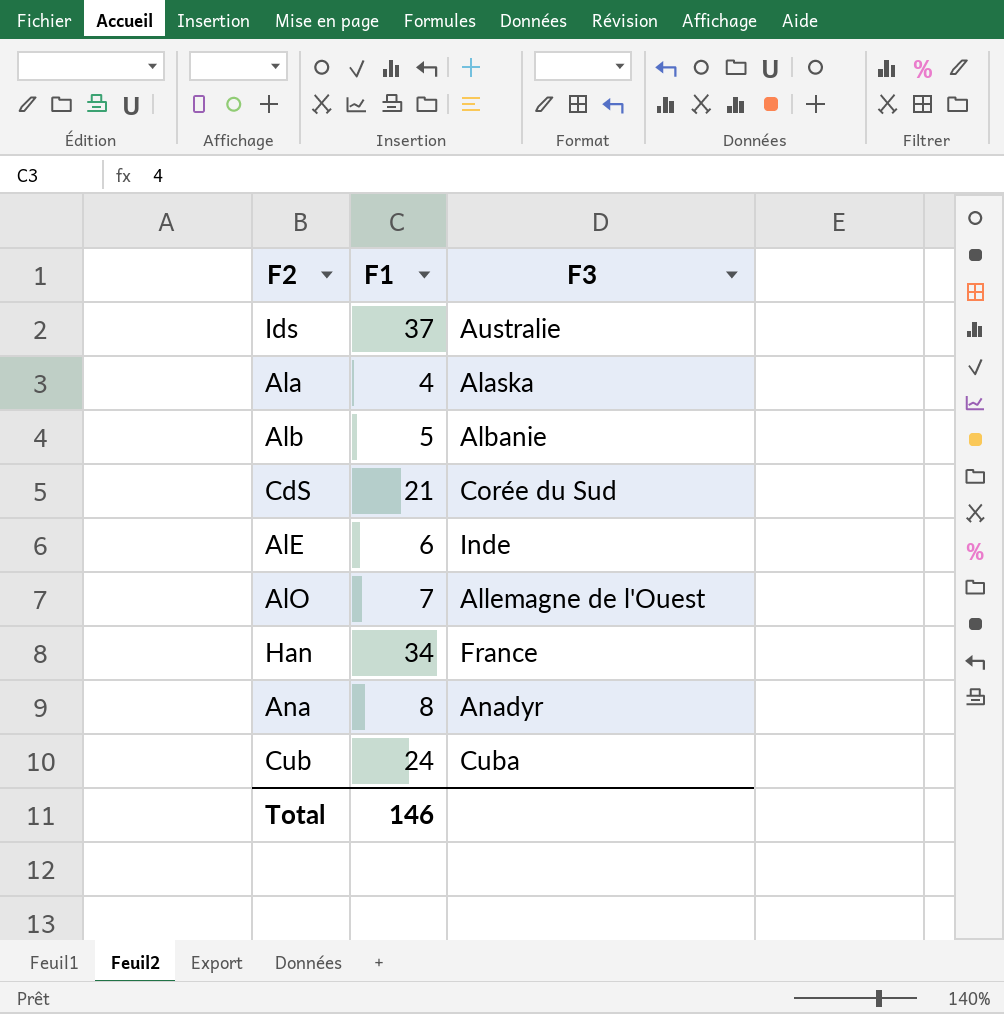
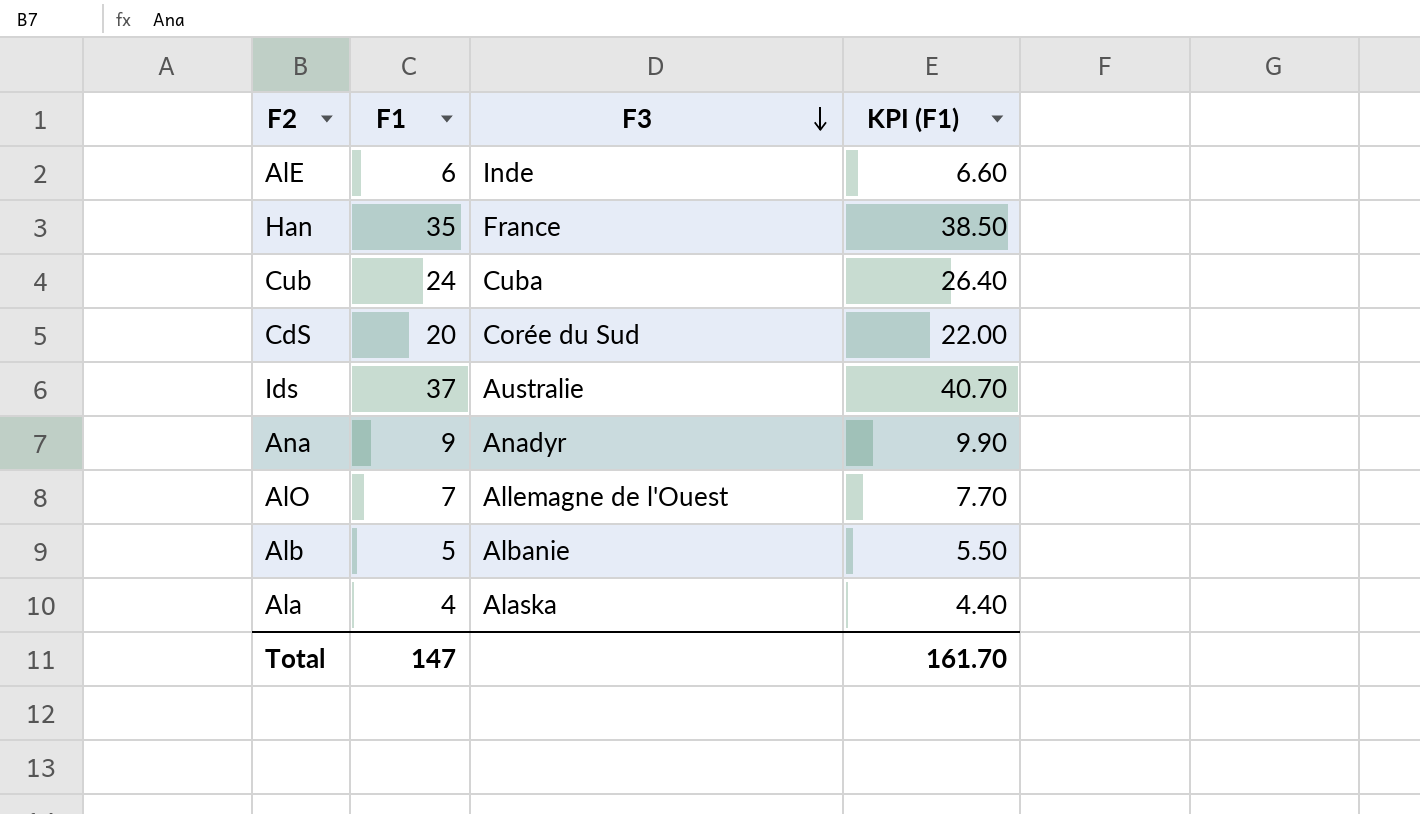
row order: none -> F3 descending
column KPI (F1) | formula: none -> [F1] * 1.1
Han | F1: 34 -> 35
CdS | F1: 21 -> 20
Ana | F1: 8 -> 9
Total | F1: 146 -> 147

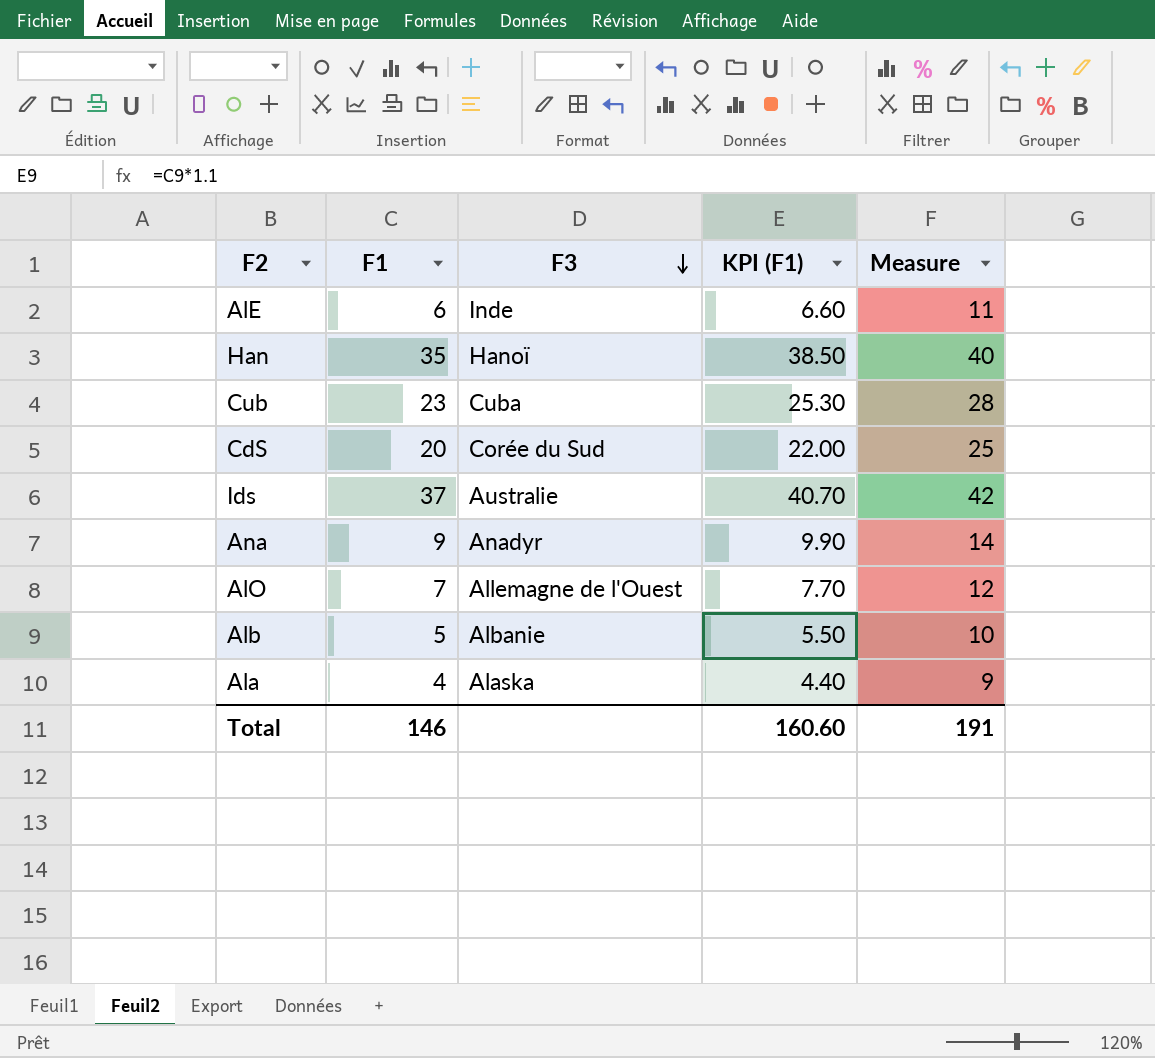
column Measure | formula: none -> [F1] + 5
Han | F3: France -> Hanoï
Cub | F1: 24 -> 23
Cub | KPI (F1): 26.40 -> 25.30
Total | F1: 147 -> 146
Total | KPI (F1): 161.70 -> 160.60

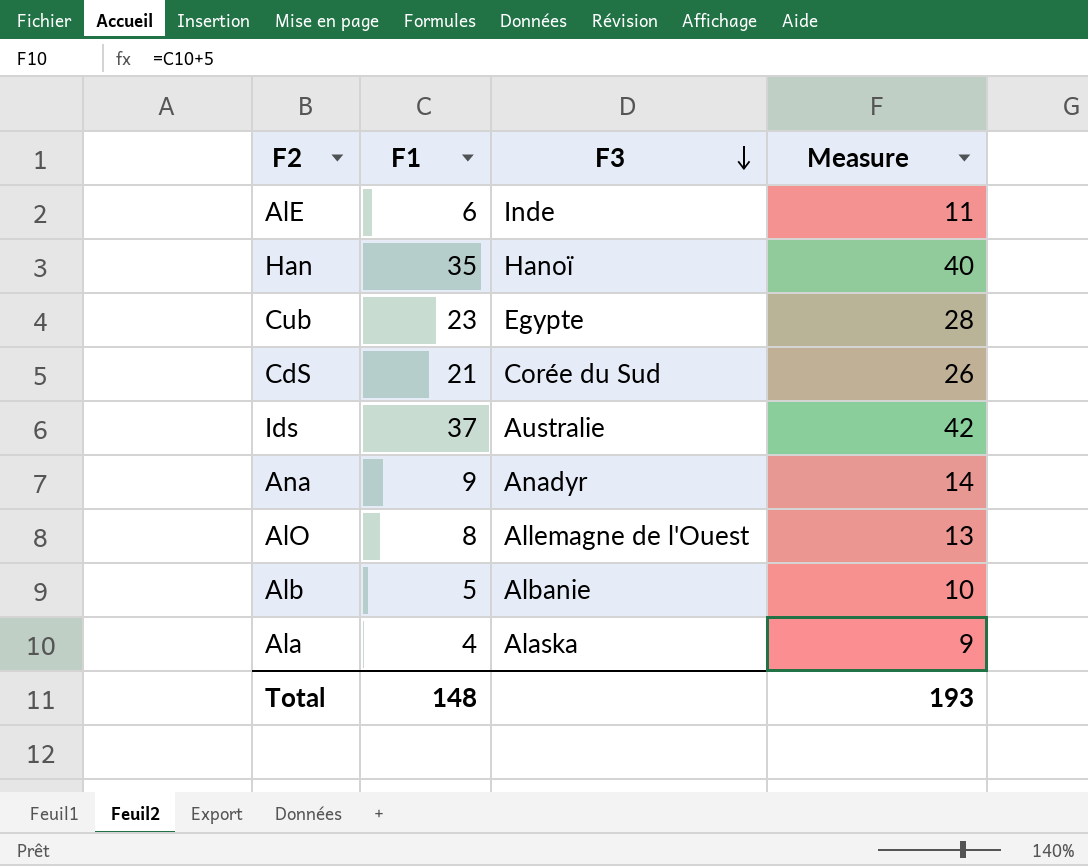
column KPI (F1) | formula: [F1] * 1.1 -> none
Cub | F3: Cuba -> Egypte
CdS | F1: 20 -> 21
CdS | Measure: 25 -> 26
AlO | F1: 7 -> 8
AlO | Measure: 12 -> 13
Total | F1: 146 -> 148
Total | Measure: 191 -> 193

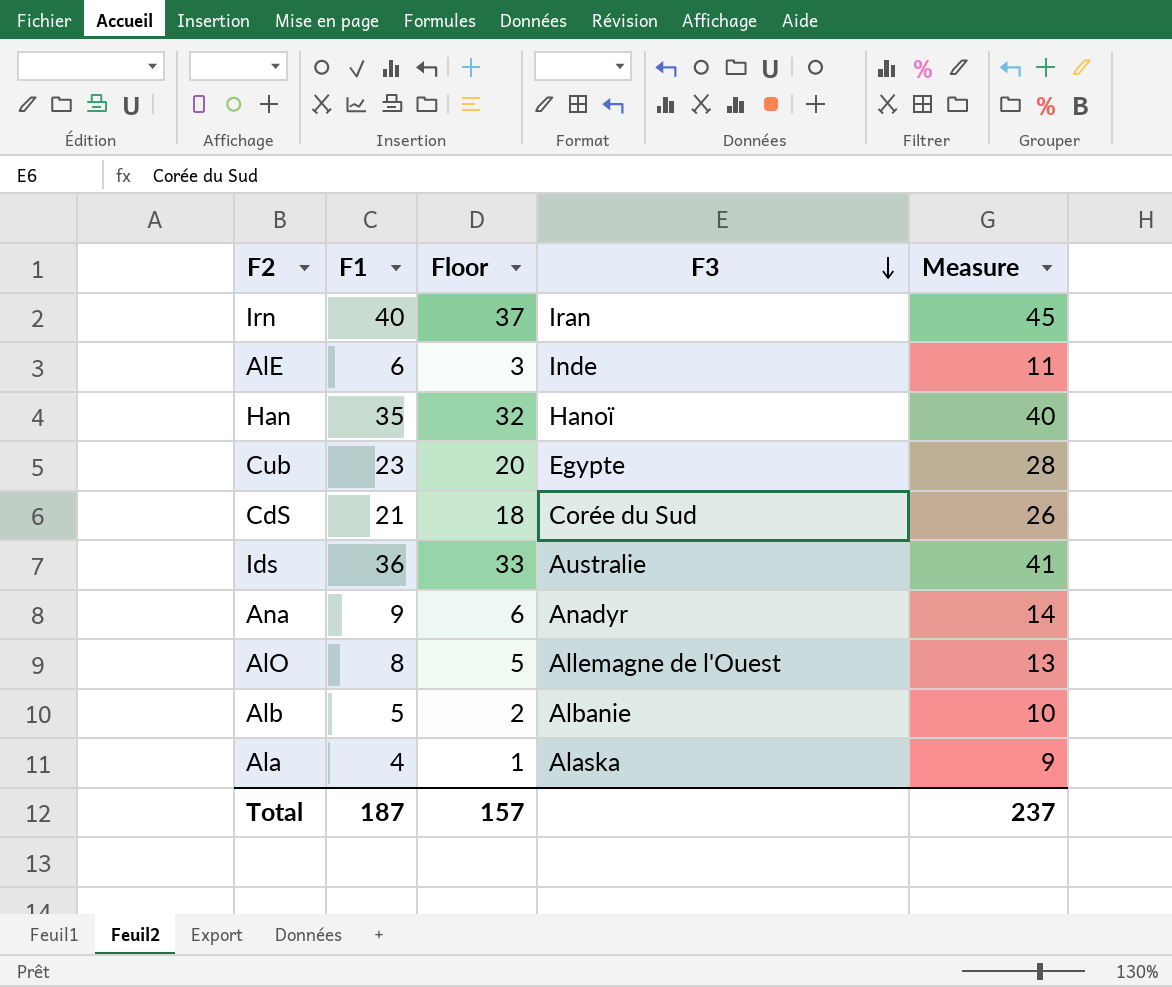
column Floor | formula: none -> [F1] - 3
row Irn: none -> 40 | 37 | Iran | 45
Ids | F1: 37 -> 36
Ids | Measure: 42 -> 41
Total | F1: 148 -> 187
Total | Measure: 193 -> 237

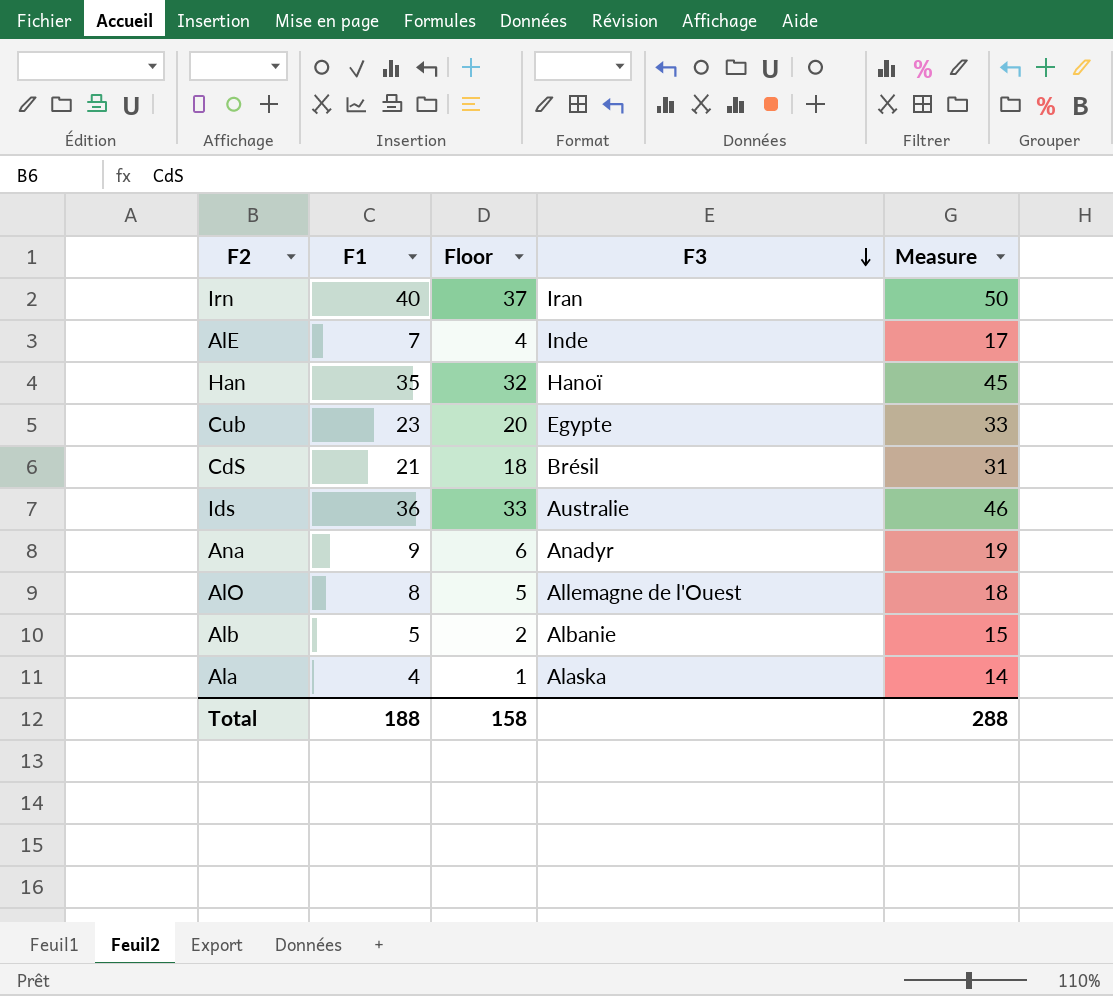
column Measure | formula: [F1] + 5 -> [F1] + 10
AlE | F1: 6 -> 7
AlE | Floor: 3 -> 4
CdS | F3: Corée du Sud -> Brésil
Total | F1: 187 -> 188
Total | Floor: 157 -> 158
Total | Measure: 237 -> 288

